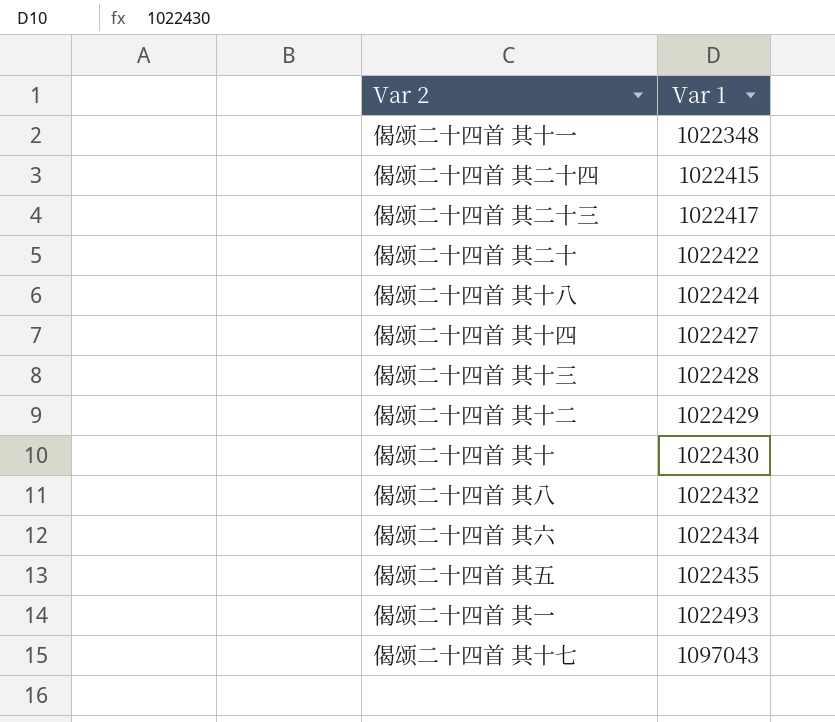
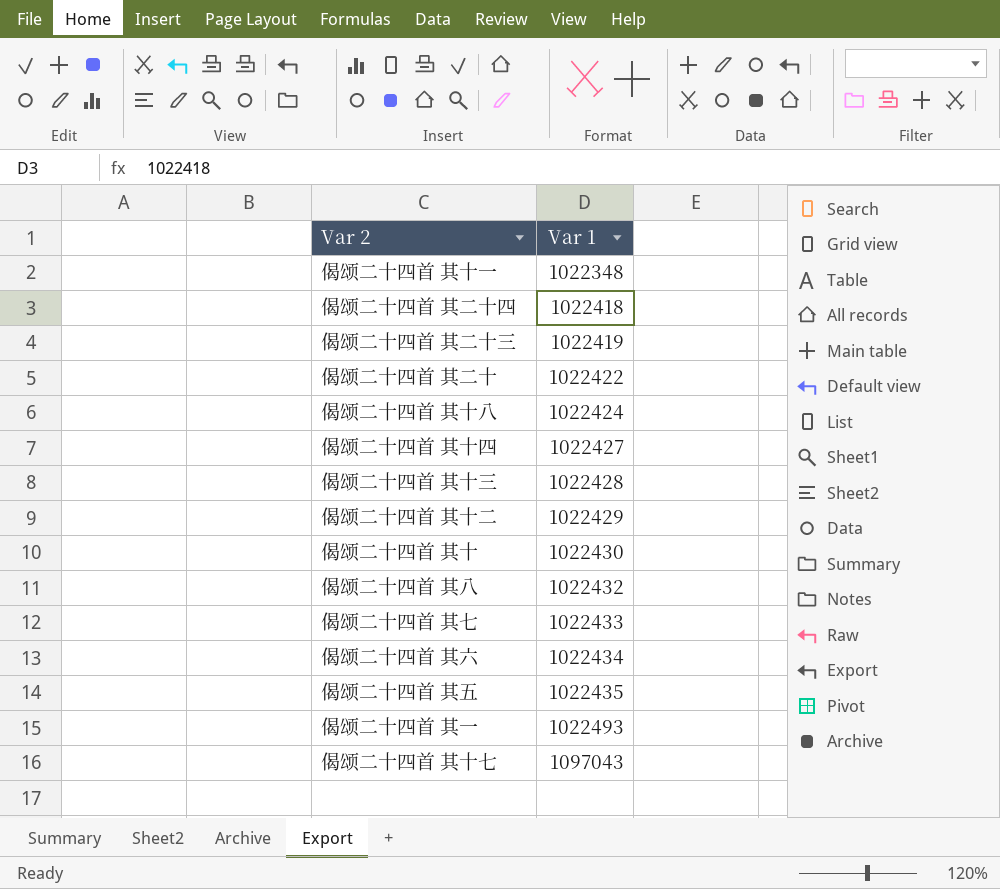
偈颂二十四首 其二十四 | Var 1: 1022415 -> 1022418
偈颂二十四首 其二十三 | Var 1: 1022417 -> 1022419
row 偈颂二十四首 其七: none -> 1022433

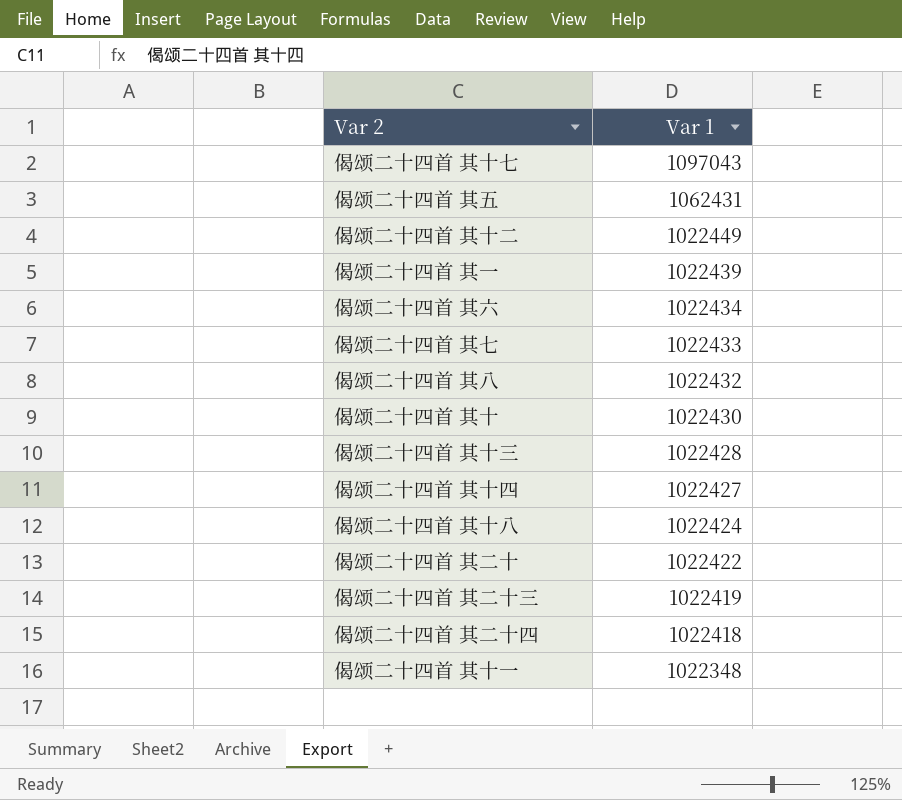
row order: Var 1 ascending -> Var 1 descending
偈颂二十四首 其五 | Var 1: 1022435 -> 1062431
偈颂二十四首 其十二 | Var 1: 1022429 -> 1022449
偈颂二十四首 其一 | Var 1: 1022493 -> 1022439

